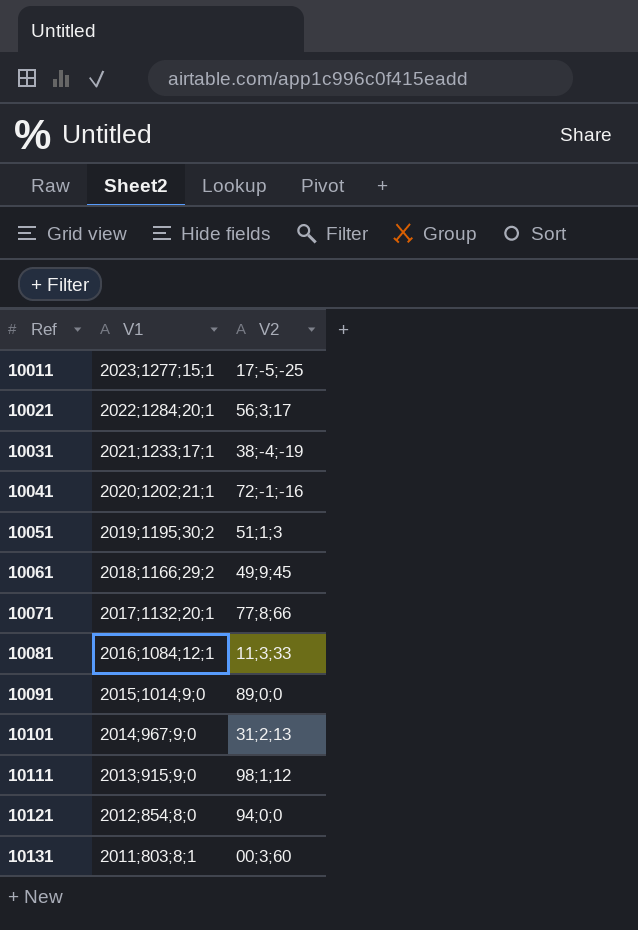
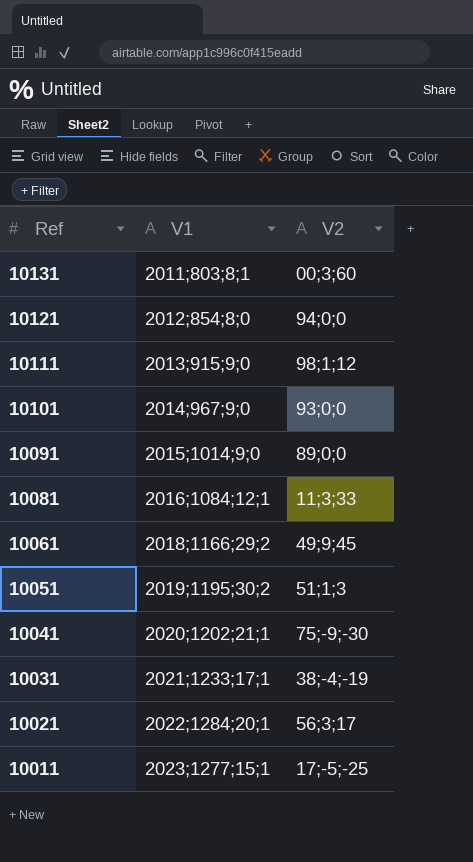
row order: Ref ascending -> Ref descending
row 10071: 2017;1132;20;1 | 77;8;66 -> none
10101 | V2: 31;2;13 -> 93;0;0
10041 | V2: 72;-1;-16 -> 75;-9;-30

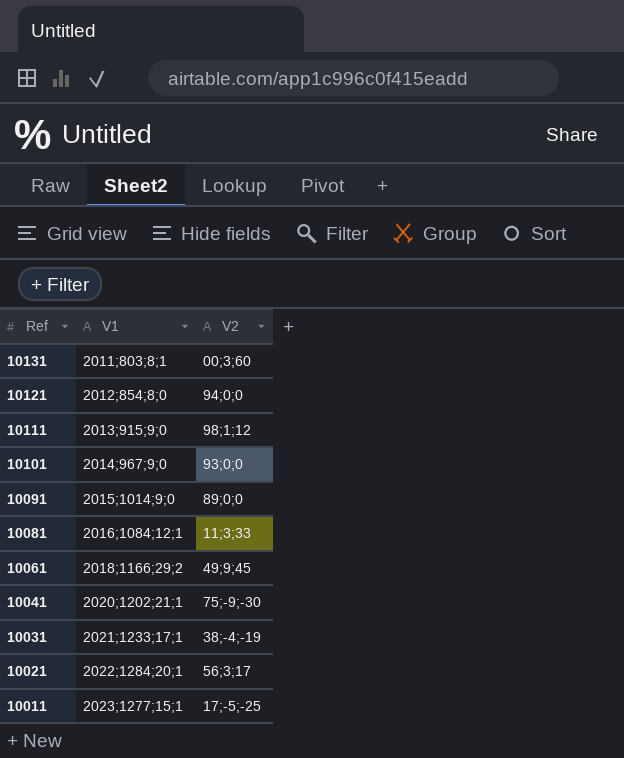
row 10051: 2019;1195;30;2 | 51;1;3 -> none

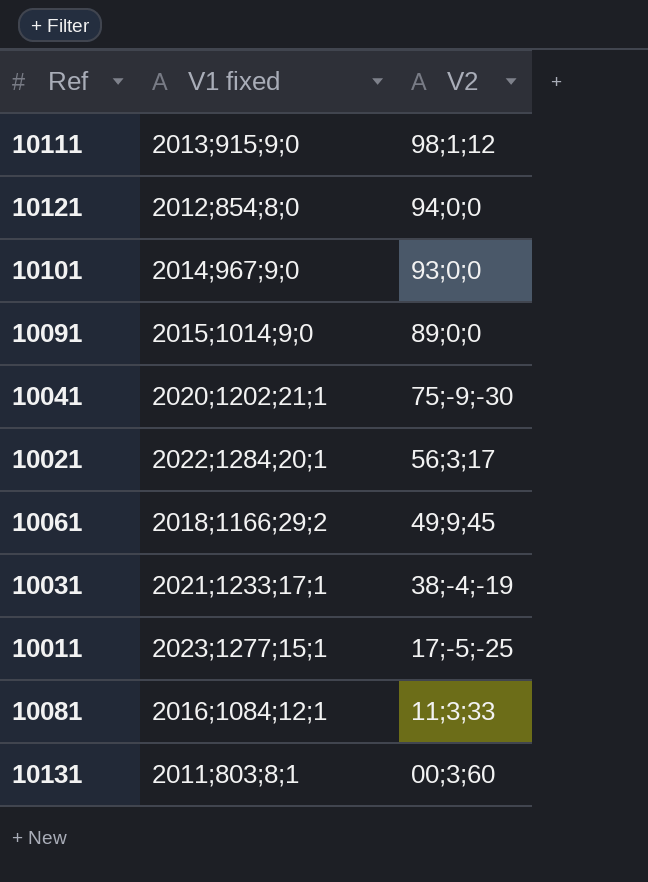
row order: Ref descending -> V2 descending
column name: V1 -> V1 fixed

